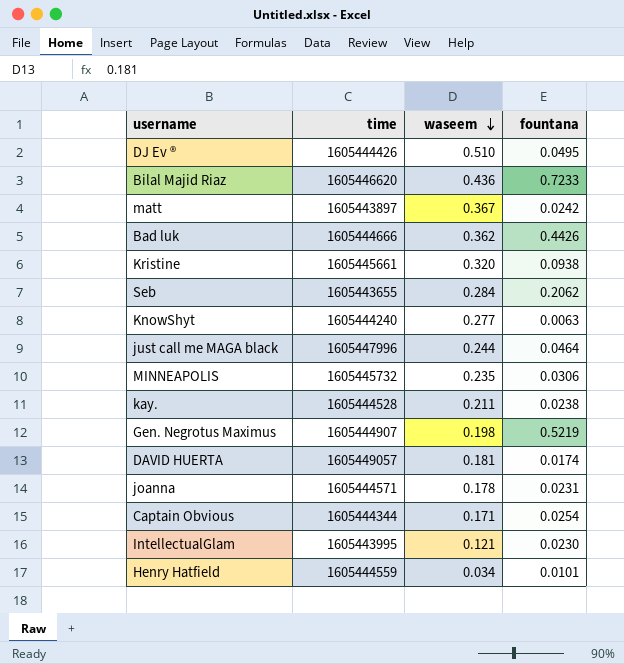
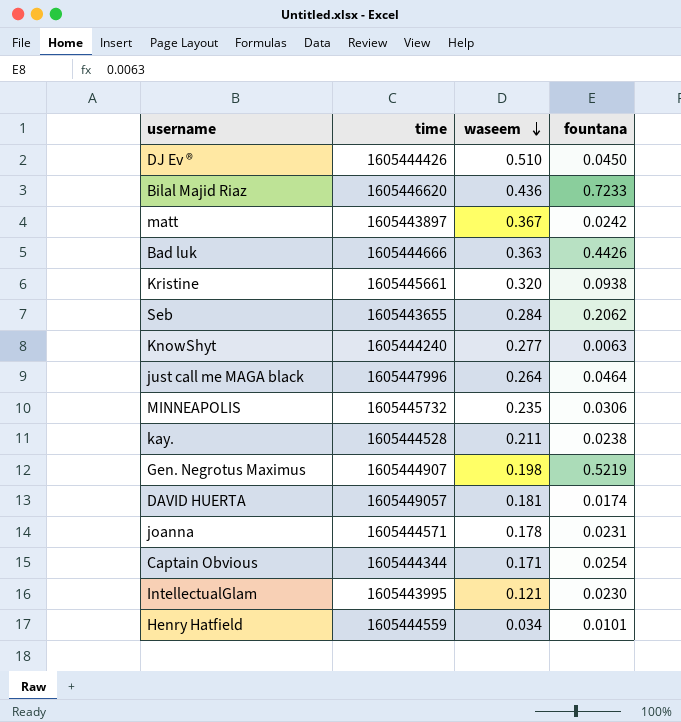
DJ Ev ® | fountana: 0.0495 -> 0.0450
Bad luk | waseem: 0.362 -> 0.363
just call me MAGA black | waseem: 0.244 -> 0.264

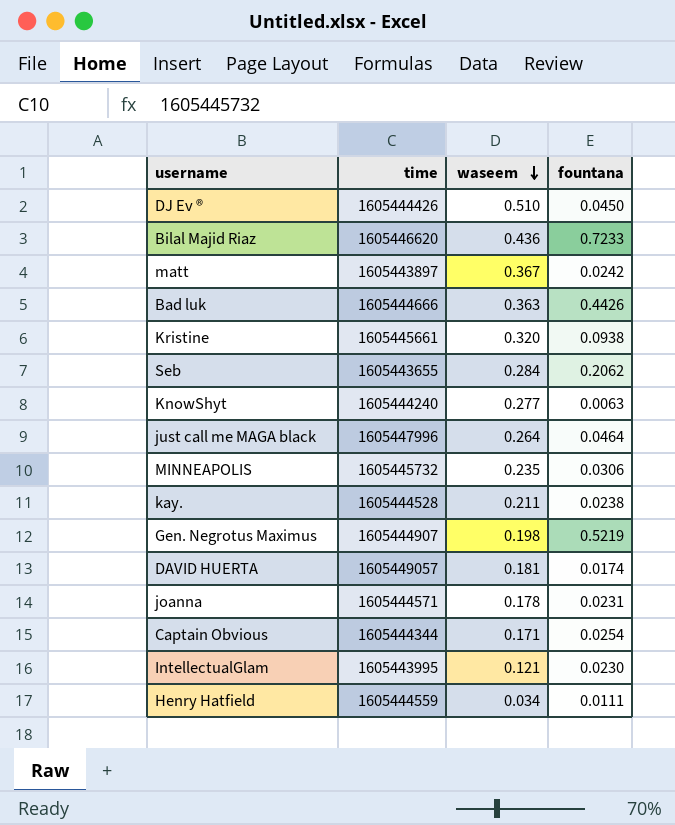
Henry Hatfield | fountana: 0.0101 -> 0.0111

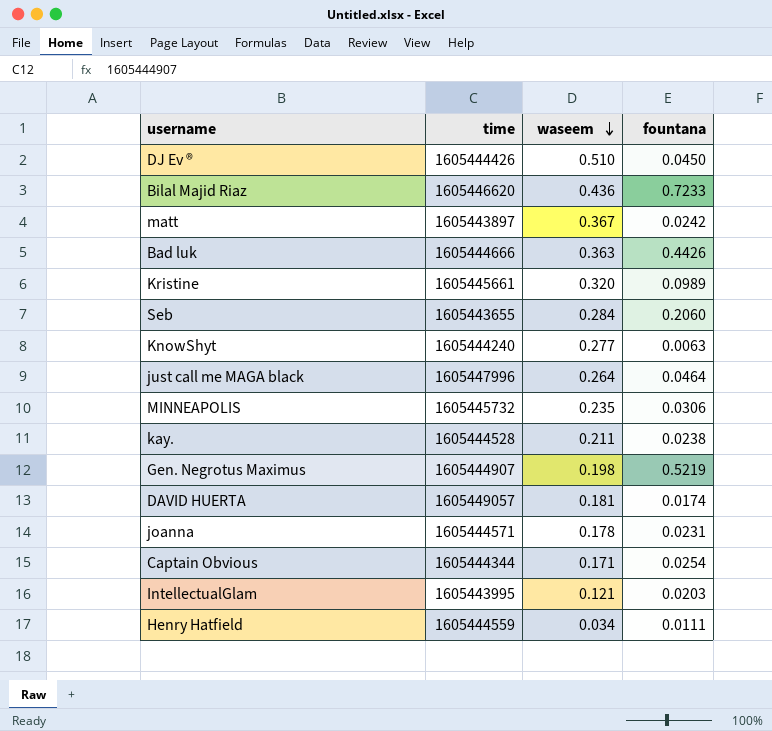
Kristine | fountana: 0.0938 -> 0.0989
Seb | fountana: 0.2062 -> 0.2060
IntellectualGlam | fountana: 0.0230 -> 0.0203

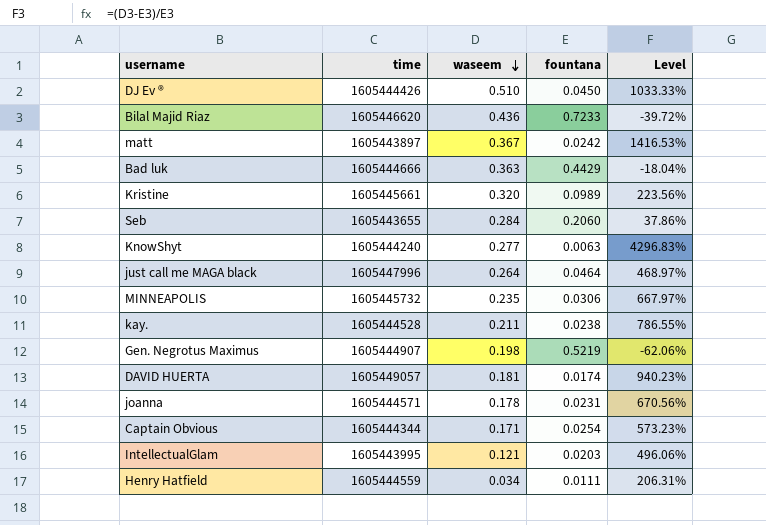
column Level | formula: none -> ([waseem] - [fountana]) / [fountana]
Bad luk | fountana: 0.4426 -> 0.4429

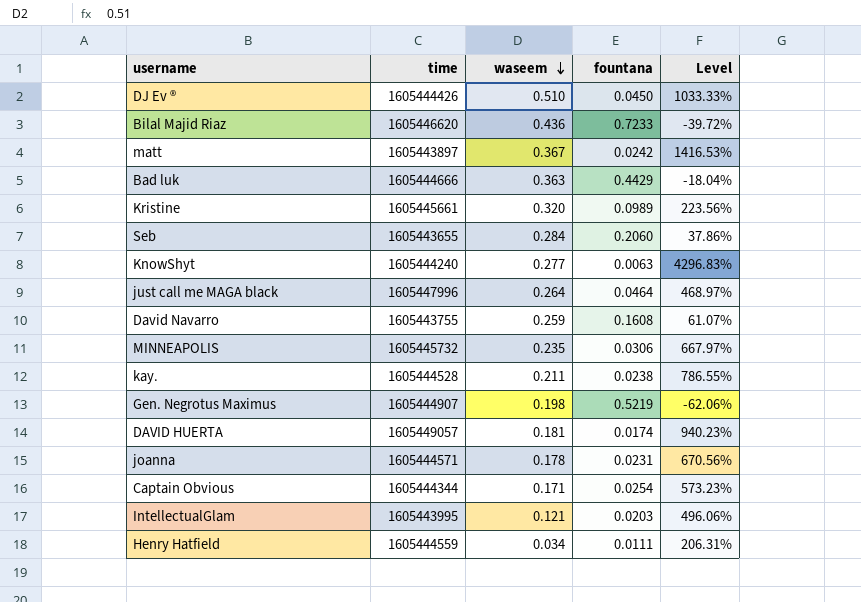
row David Navarro: none -> 1605443755 | 0.259 | 0.1608 | 61.07%

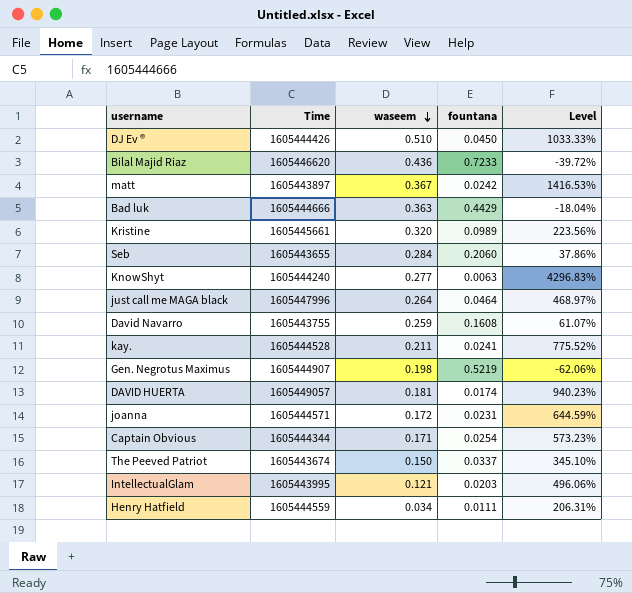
column name: time -> Time
row MINNEAPOLIS: 1605445732 | 0.235 | 0.0306 | 667.97% -> none
kay. | fountana: 0.0238 -> 0.0241
kay. | Level: 786.55% -> 775.52%
joanna | waseem: 0.178 -> 0.172
joanna | Level: 670.56% -> 644.59%
row The Peeved Patriot: none -> 1605443674 | 0.150 | 0.0337 | 345.10%

